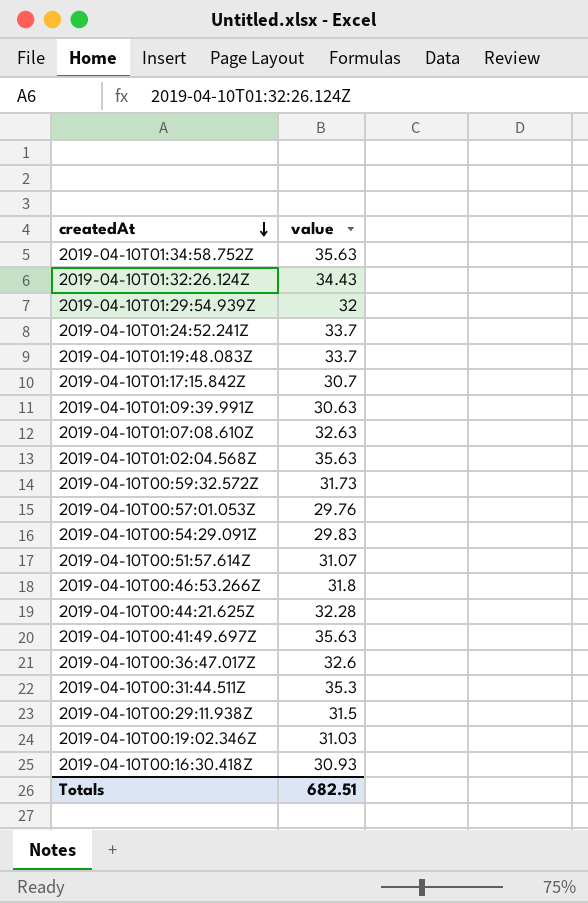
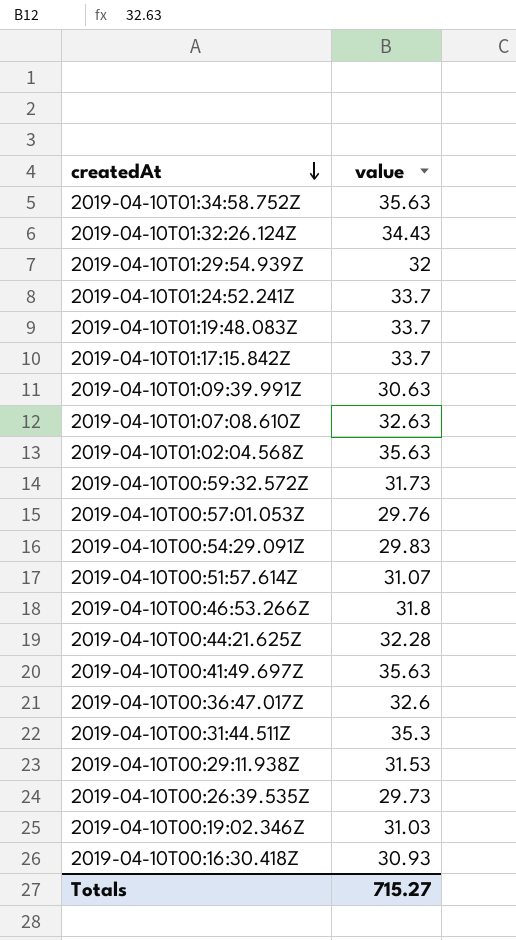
2019-04-10T01:17:15.842Z | value: 30.7 -> 33.7
2019-04-10T00:29:11.938Z | value: 31.5 -> 31.53
row 2019-04-10T00:26:39.535Z: none -> 29.73
Totals | value: 682.51 -> 715.27

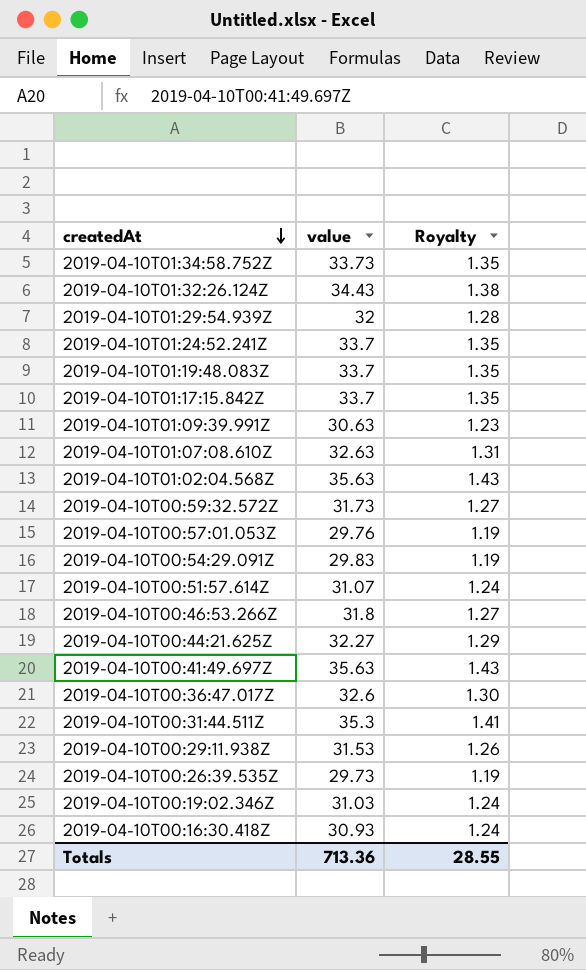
column Royalty | formula: none -> [value] * 0.04
2019-04-10T01:34:58.752Z | value: 35.63 -> 33.73
2019-04-10T00:44:21.625Z | value: 32.28 -> 32.27
Totals | value: 715.27 -> 713.36

